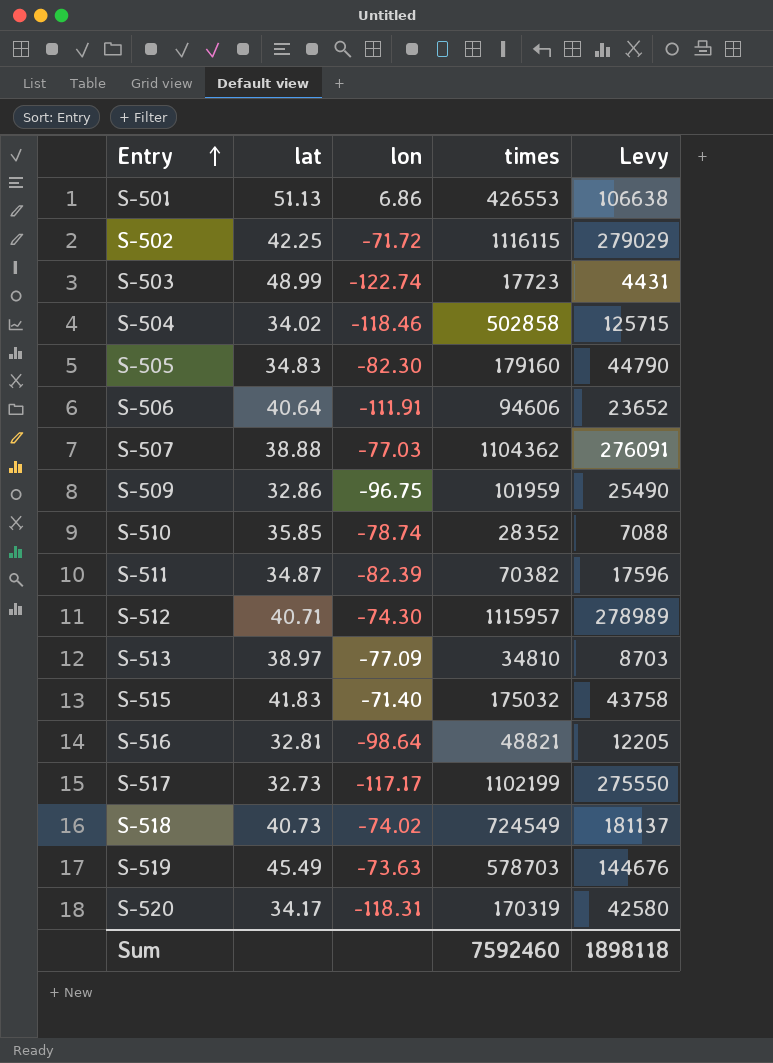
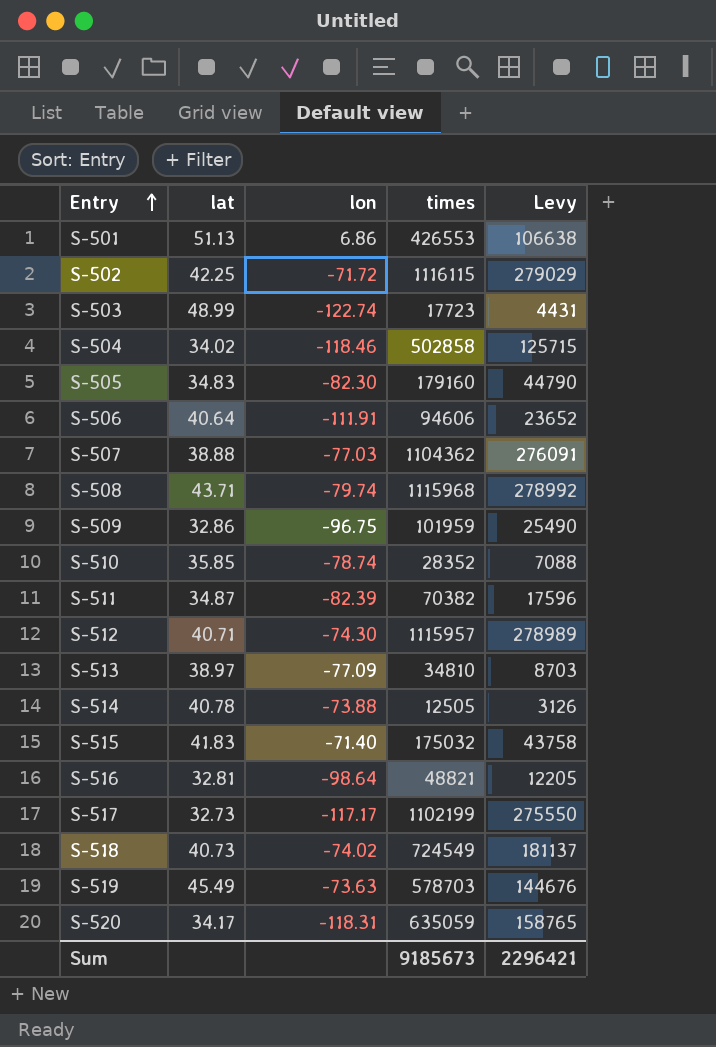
row S-508: none -> 43.71 | -79.74 | 1115968 | 278992
row S-514: none -> 40.78 | -73.88 | 12505 | 3126
S-520 | times: 170319 -> 635059
S-520 | Levy: 42580 -> 158765
Sum | times: 7592460 -> 9185673
Sum | Levy: 1898118 -> 2296421

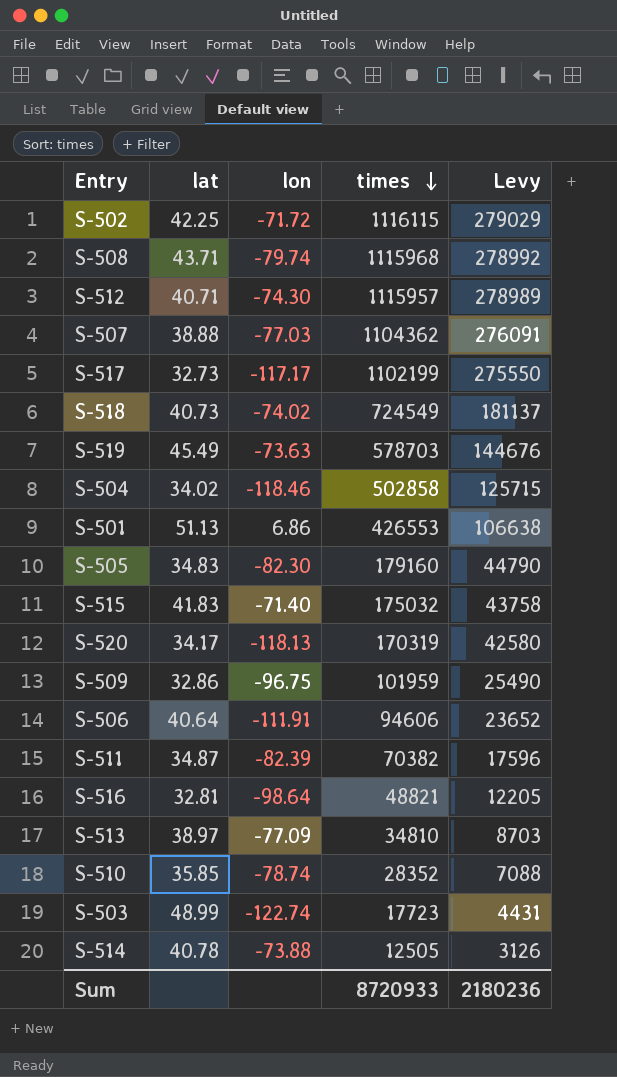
row order: Entry ascending -> times descending
S-520 | lon: -118.31 -> -118.13
S-520 | times: 635059 -> 170319
S-520 | Levy: 158765 -> 42580
Sum | times: 9185673 -> 8720933
Sum | Levy: 2296421 -> 2180236

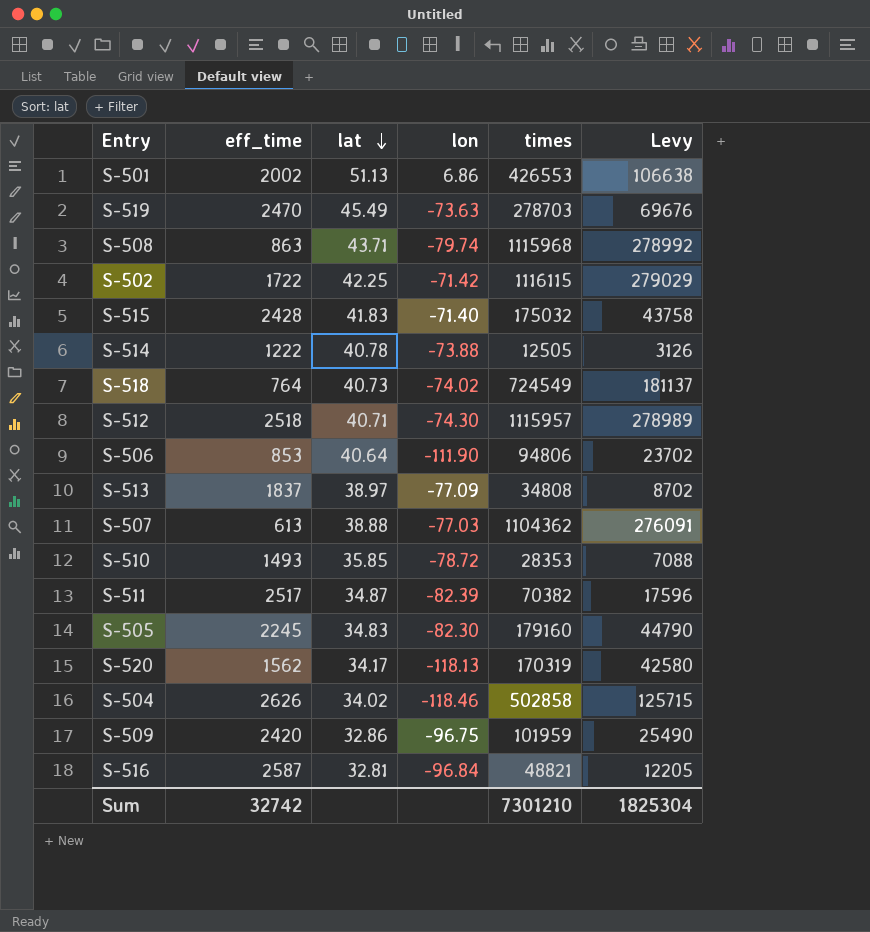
row order: times descending -> lat descending
column eff_time | position: none -> 2
row S-517: 32.73 | -117.17 | 1102199 | 275550 -> none
row S-503: 48.99 | -122.74 | 17723 | 4431 -> none
S-519 | times: 578703 -> 278703
S-519 | Levy: 144676 -> 69676
S-502 | lon: -71.72 -> -71.42
S-506 | lon: -111.91 -> -111.90
S-506 | times: 94606 -> 94806
S-506 | Levy: 23652 -> 23702
S-513 | times: 34810 -> 34808
S-513 | Levy: 8703 -> 8702
S-510 | lon: -78.74 -> -78.72
S-510 | times: 28352 -> 28353
S-516 | lon: -98.64 -> -96.84
Sum | times: 8720933 -> 7301210
Sum | Levy: 2180236 -> 1825304

